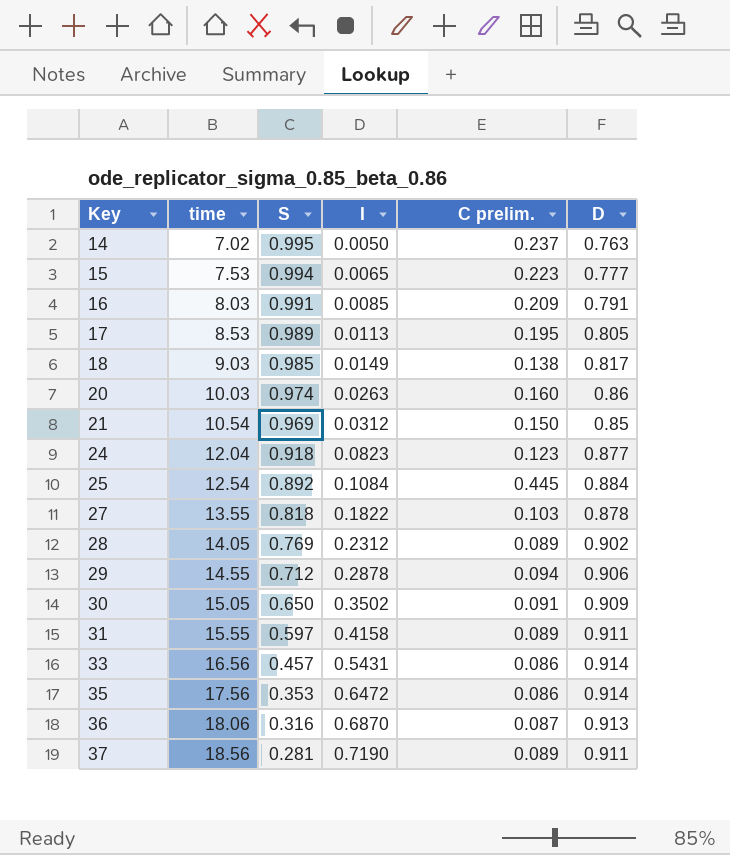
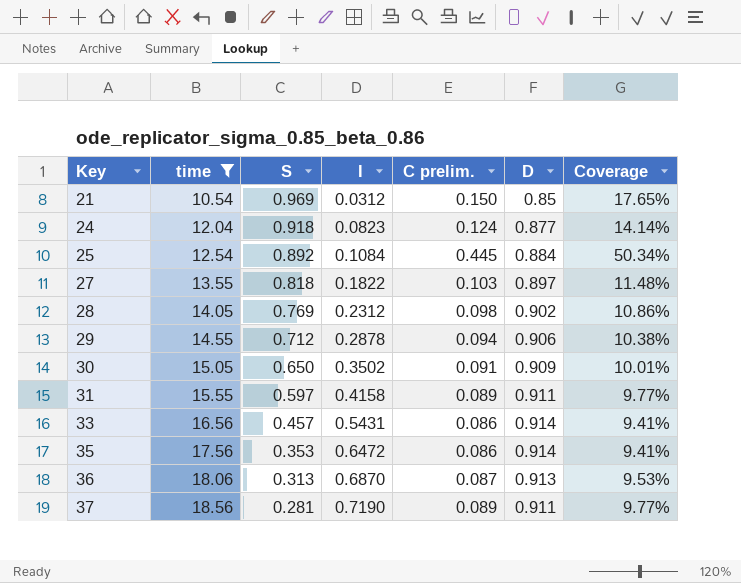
filter: none -> time >= 10.54
column Coverage | formula: none -> [C prelim.] / [D]
24 | C prelim.: 0.123 -> 0.124
27 | D: 0.878 -> 0.897
28 | C prelim.: 0.089 -> 0.098
36 | S: 0.316 -> 0.313

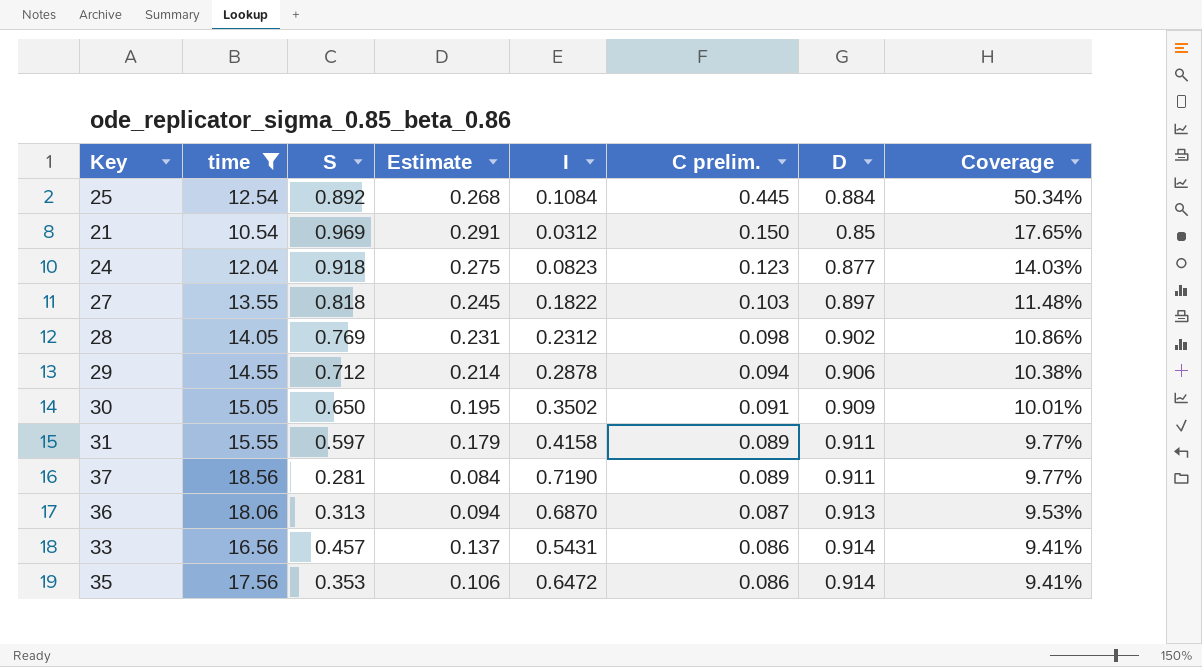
row order: Key ascending -> C prelim. descending
column Estimate | formula: none -> [S] * 0.3
24 | C prelim.: 0.124 -> 0.123
24 | Coverage: 14.14% -> 14.03%

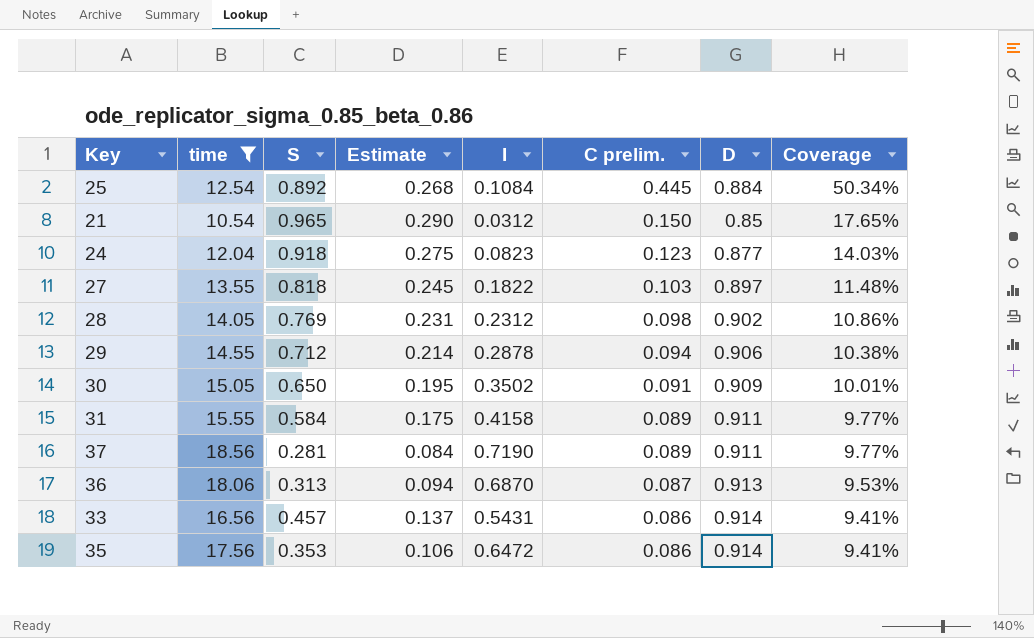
21 | S: 0.969 -> 0.965
21 | Estimate: 0.291 -> 0.290
31 | S: 0.597 -> 0.584
31 | Estimate: 0.179 -> 0.175

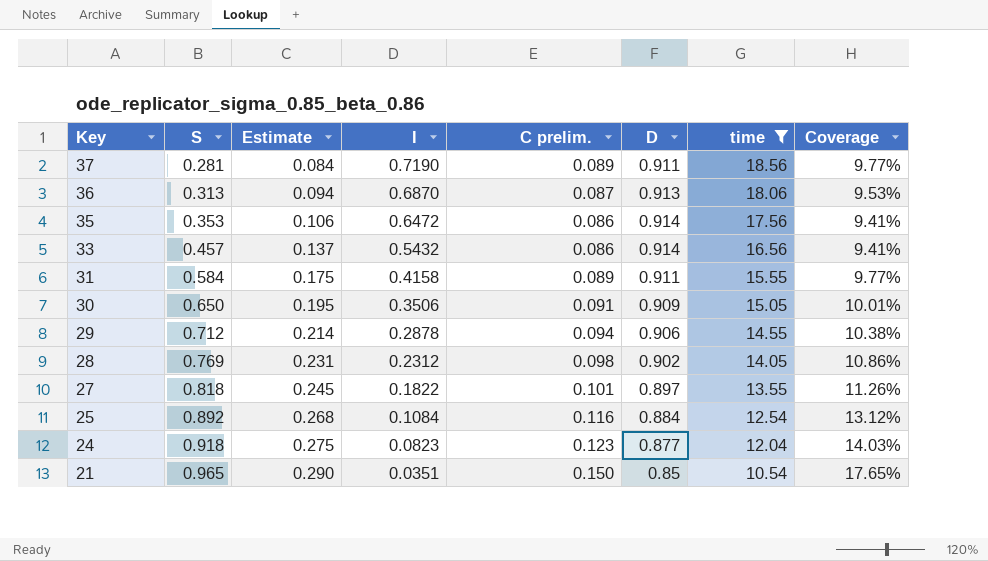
row order: C prelim. descending -> Key descending
column time | position: 2 -> 7
33 | I: 0.5431 -> 0.5432
30 | I: 0.3502 -> 0.3506
27 | C prelim.: 0.103 -> 0.101
27 | Coverage: 11.48% -> 11.26%
25 | C prelim.: 0.445 -> 0.116
25 | Coverage: 50.34% -> 13.12%
21 | I: 0.0312 -> 0.0351

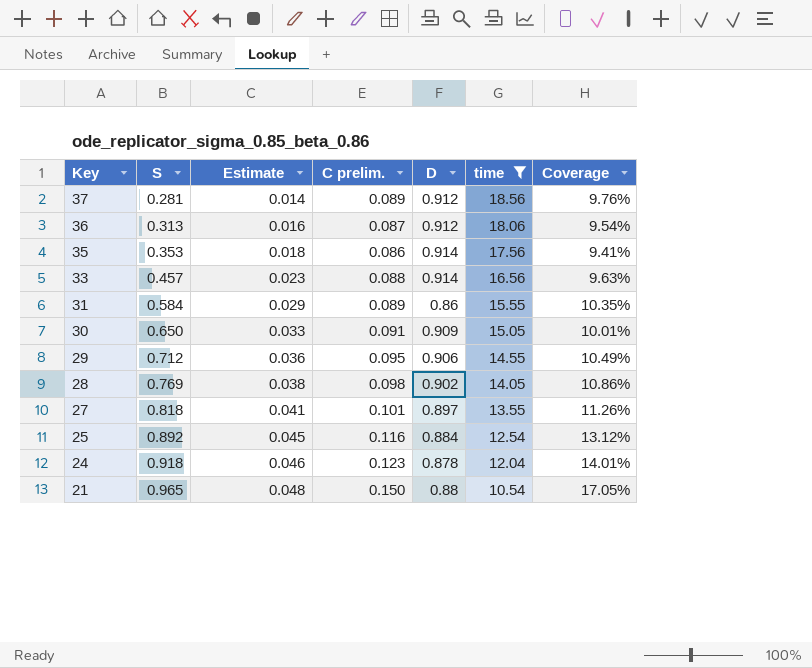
column I | position: 4 -> none
column Estimate | formula: [S] * 0.3 -> [S] * 0.05
37 | D: 0.911 -> 0.912
37 | Coverage: 9.77% -> 9.76%
36 | D: 0.913 -> 0.912
36 | Coverage: 9.53% -> 9.54%
33 | C prelim.: 0.086 -> 0.088
33 | Coverage: 9.41% -> 9.63%
31 | D: 0.911 -> 0.86
31 | Coverage: 9.77% -> 10.35%
29 | C prelim.: 0.094 -> 0.095
29 | Coverage: 10.38% -> 10.49%
24 | D: 0.877 -> 0.878
24 | Coverage: 14.03% -> 14.01%
21 | D: 0.85 -> 0.88
21 | Coverage: 17.65% -> 17.05%

